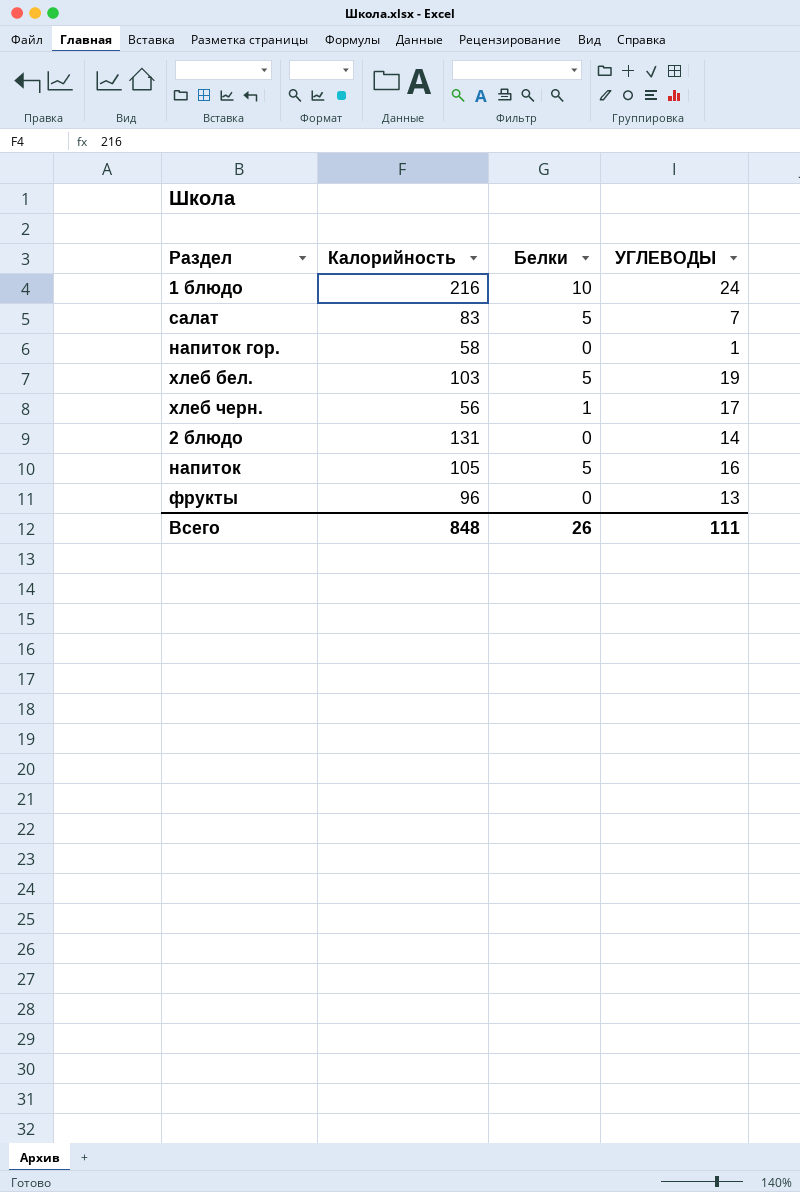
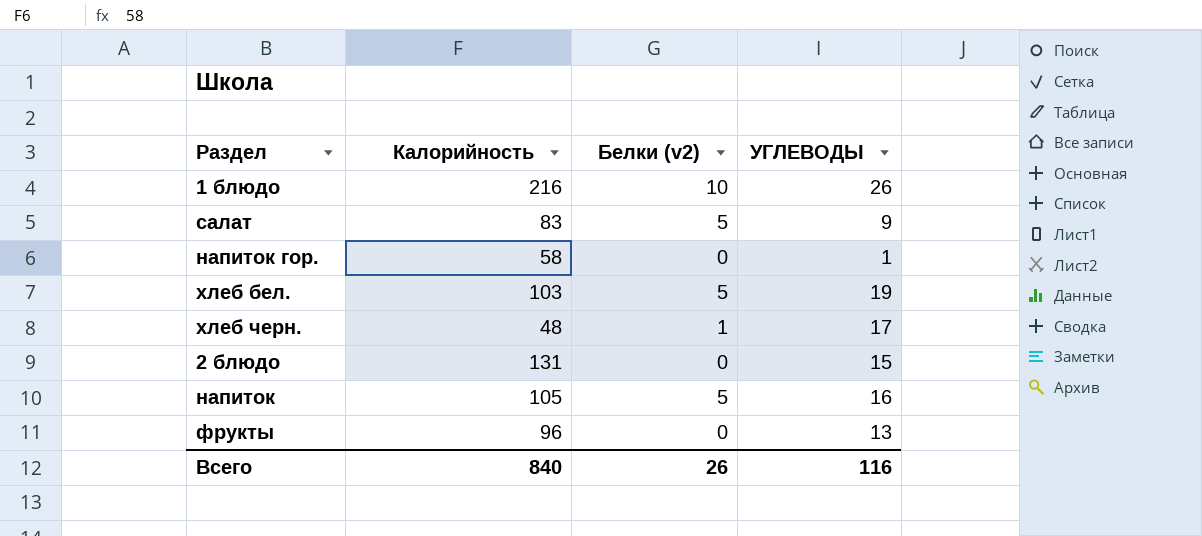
column name: Белки -> Белки (v2)
1 блюдо | УГЛЕВОДЫ: 24 -> 26
салат | УГЛЕВОДЫ: 7 -> 9
хлеб черн. | Калорийность: 56 -> 48
2 блюдо | УГЛЕВОДЫ: 14 -> 15
Всего | Калорийность: 848 -> 840
Всего | УГЛЕВОДЫ: 111 -> 116

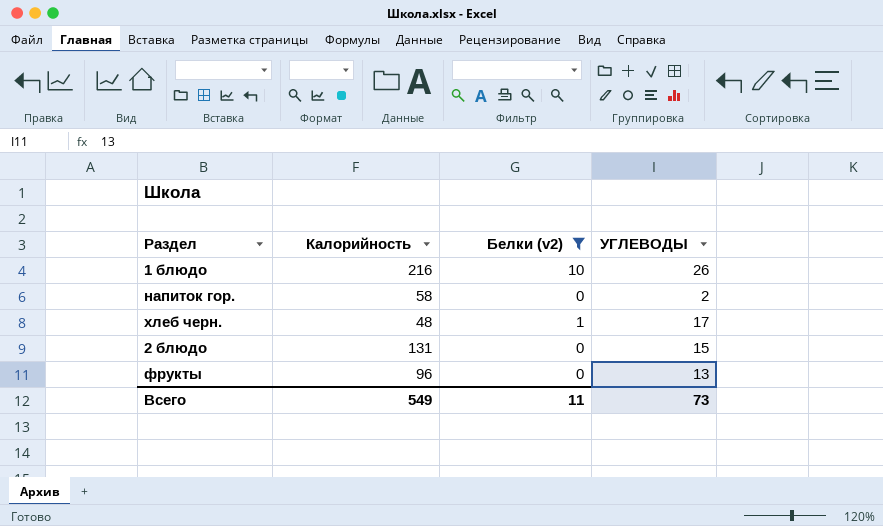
filter: none -> Белки (v2) != 5
напиток гор. | УГЛЕВОДЫ: 1 -> 2
Всего | Калорийность: 840 -> 549
Всего | Белки (v2): 26 -> 11
Всего | УГЛЕВОДЫ: 116 -> 73

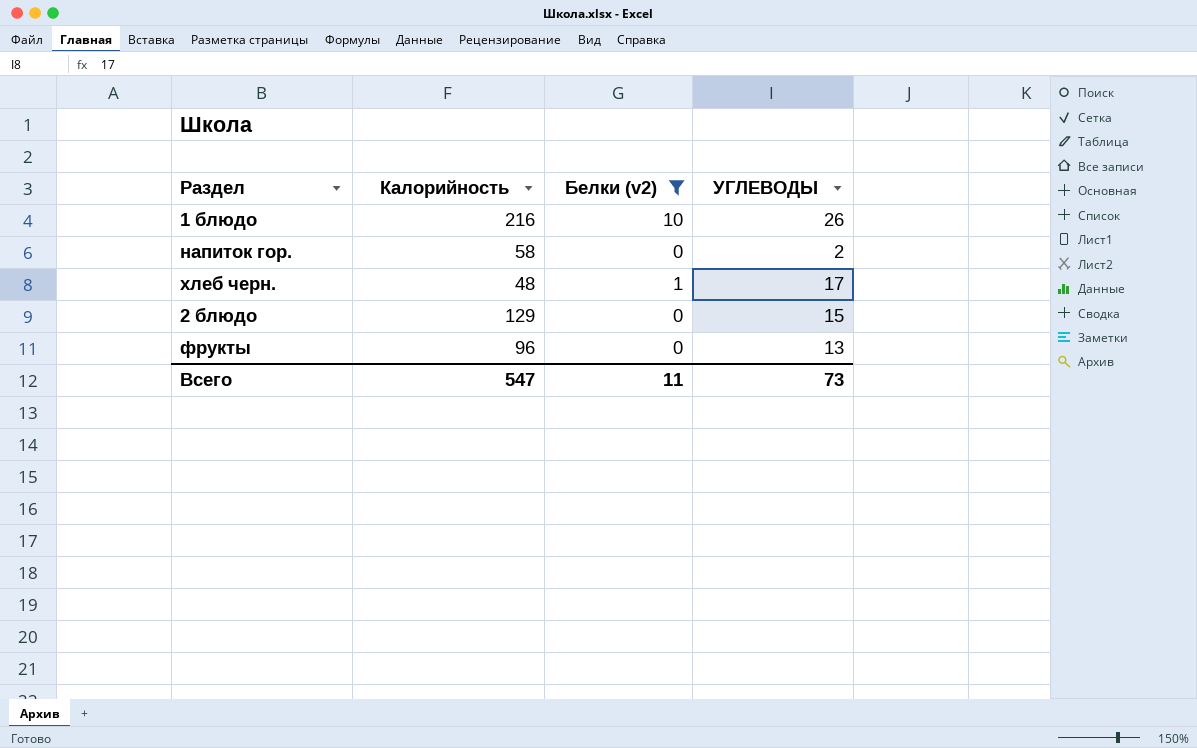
2 блюдо | Калорийность: 131 -> 129
Всего | Калорийность: 549 -> 547

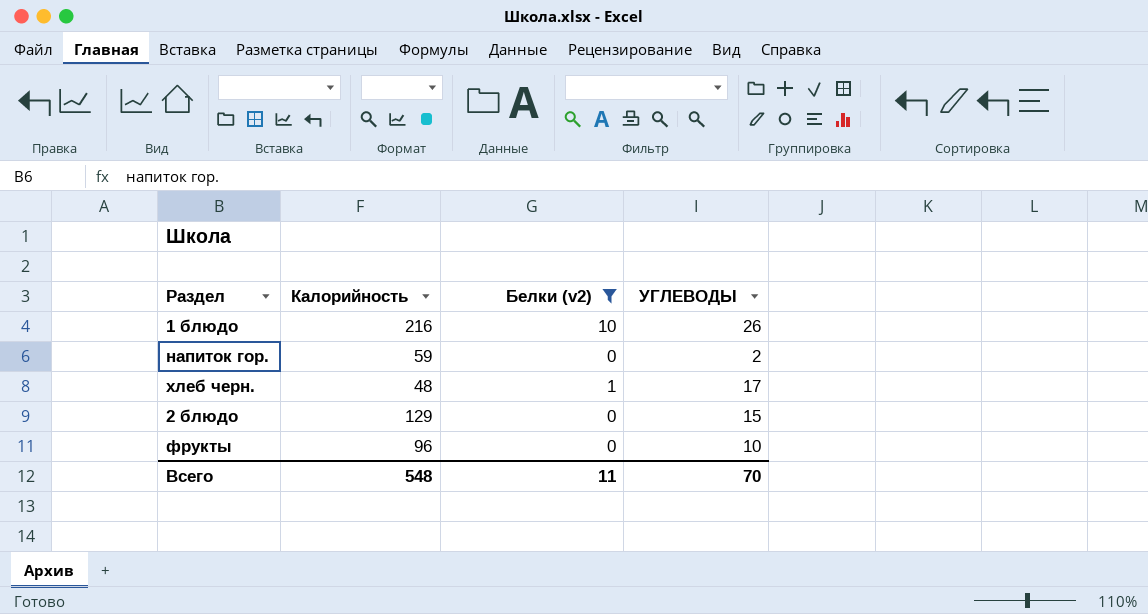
напиток гор. | Калорийность: 58 -> 59
фрукты | УГЛЕВОДЫ: 13 -> 10
Всего | Калорийность: 547 -> 548
Всего | УГЛЕВОДЫ: 73 -> 70

